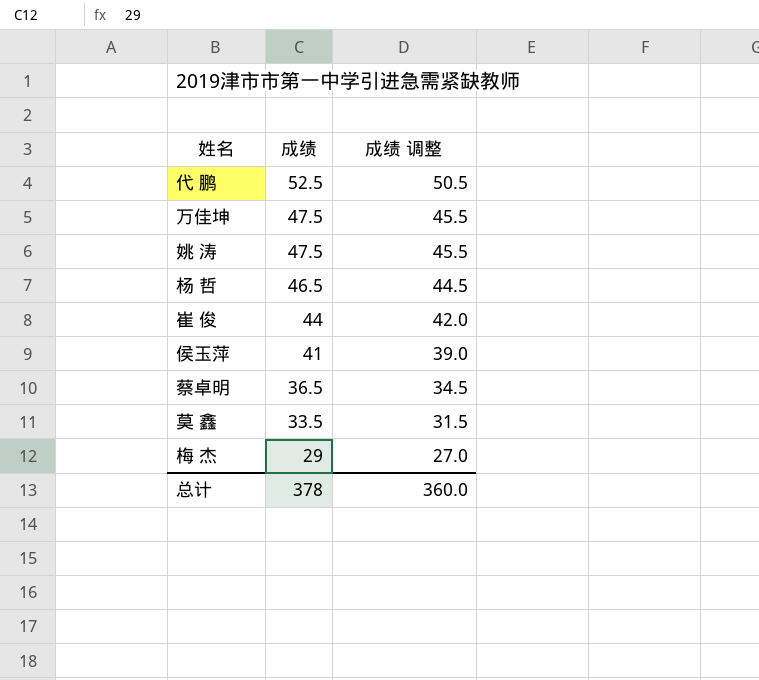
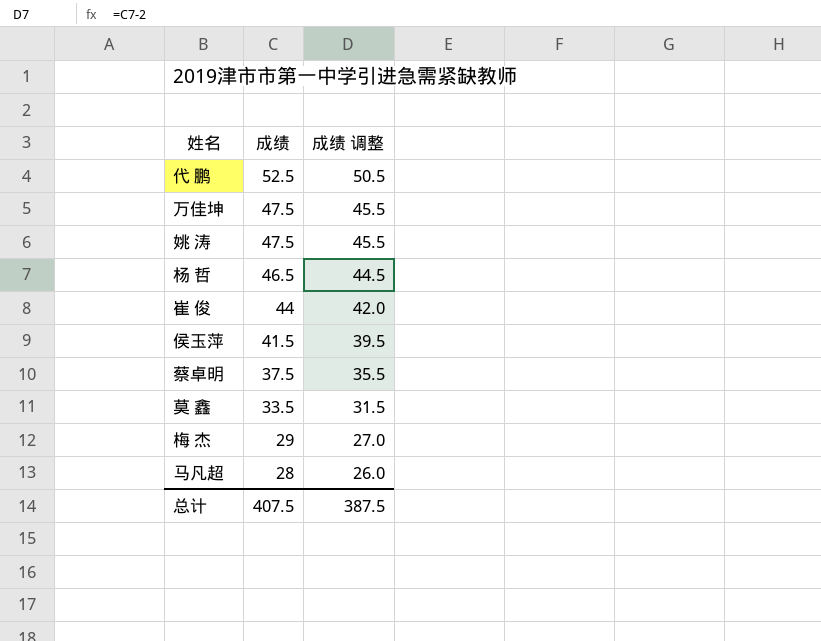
侯玉萍 | 成绩: 41 -> 41.5
侯玉萍 | 成绩 调整: 39.0 -> 39.5
蔡卓明 | 成绩: 36.5 -> 37.5
蔡卓明 | 成绩 调整: 34.5 -> 35.5
row 马凡超: none -> 28 | 26.0
总计 | 成绩: 378 -> 407.5
总计 | 成绩 调整: 360.0 -> 387.5

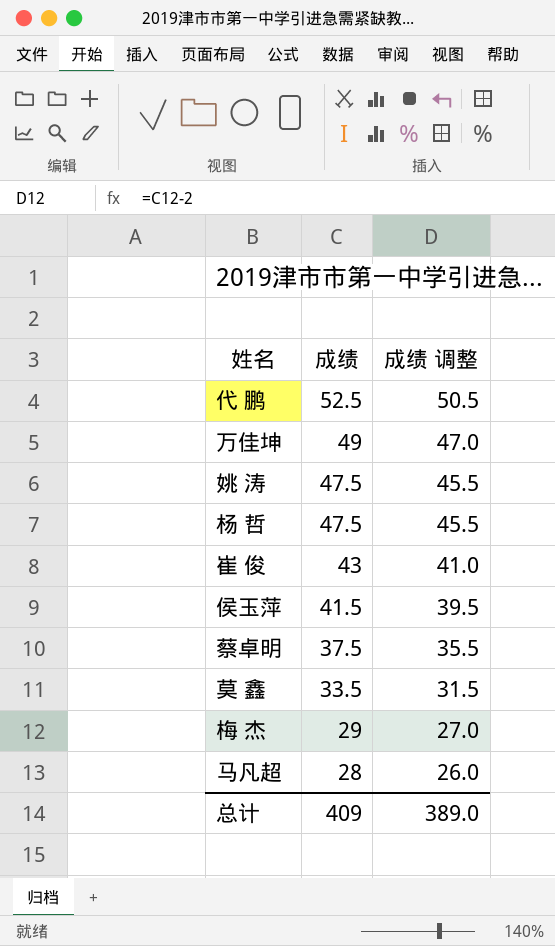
万佳坤 | 成绩: 47.5 -> 49
万佳坤 | 成绩 调整: 45.5 -> 47.0
杨 哲 | 成绩: 46.5 -> 47.5
杨 哲 | 成绩 调整: 44.5 -> 45.5
崔 俊 | 成绩: 44 -> 43
崔 俊 | 成绩 调整: 42.0 -> 41.0
总计 | 成绩: 407.5 -> 409
总计 | 成绩 调整: 387.5 -> 389.0

